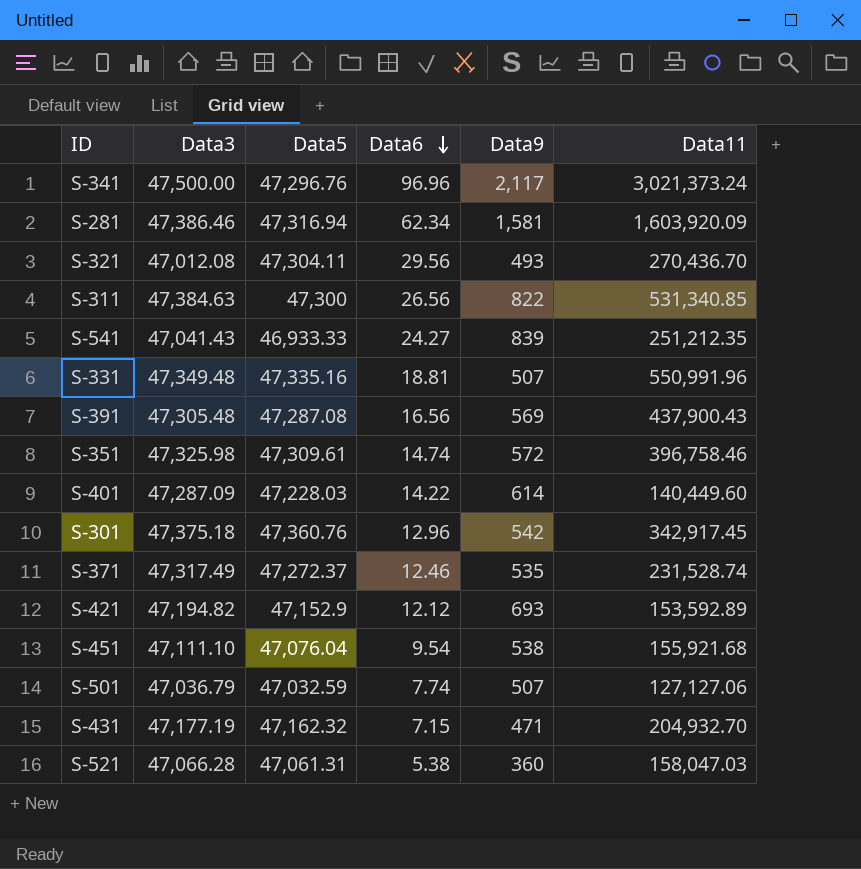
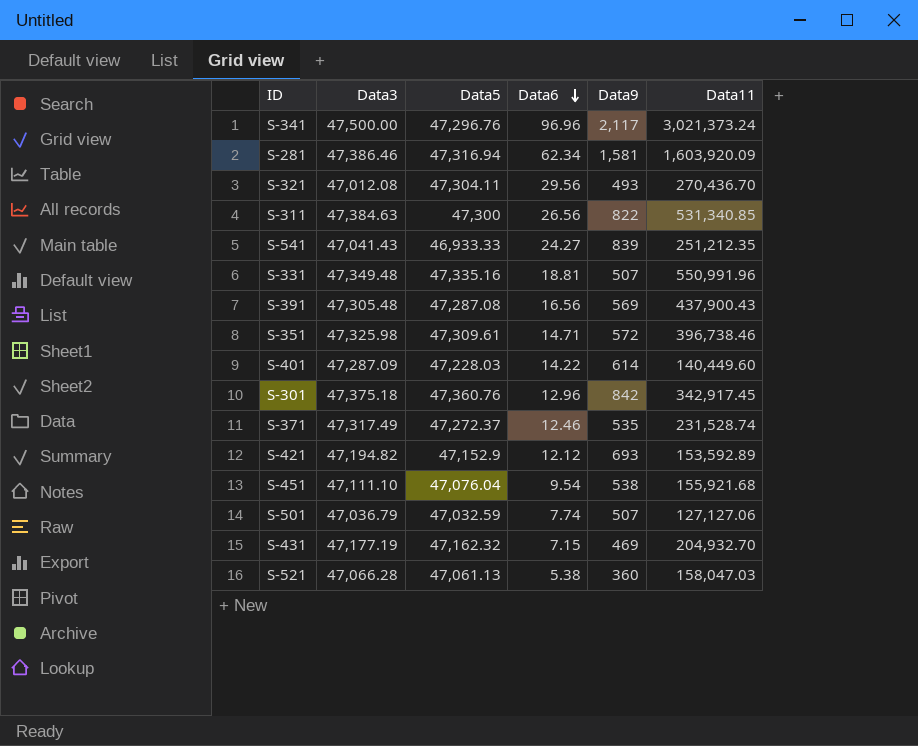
S-351 | Data6: 14.74 -> 14.71
S-351 | Data11: 396,758.46 -> 396,738.46
S-301 | Data9: 542 -> 842
S-431 | Data9: 471 -> 469
S-521 | Data5: 47,061.31 -> 47,061.13

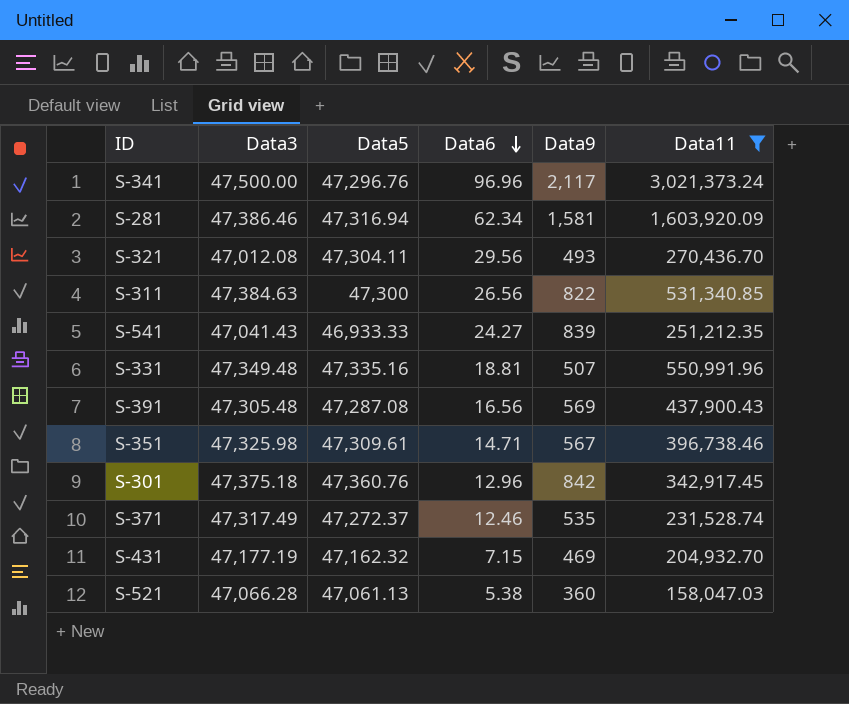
filter: none -> Data11 >= 158,047.03
S-351 | Data9: 572 -> 567

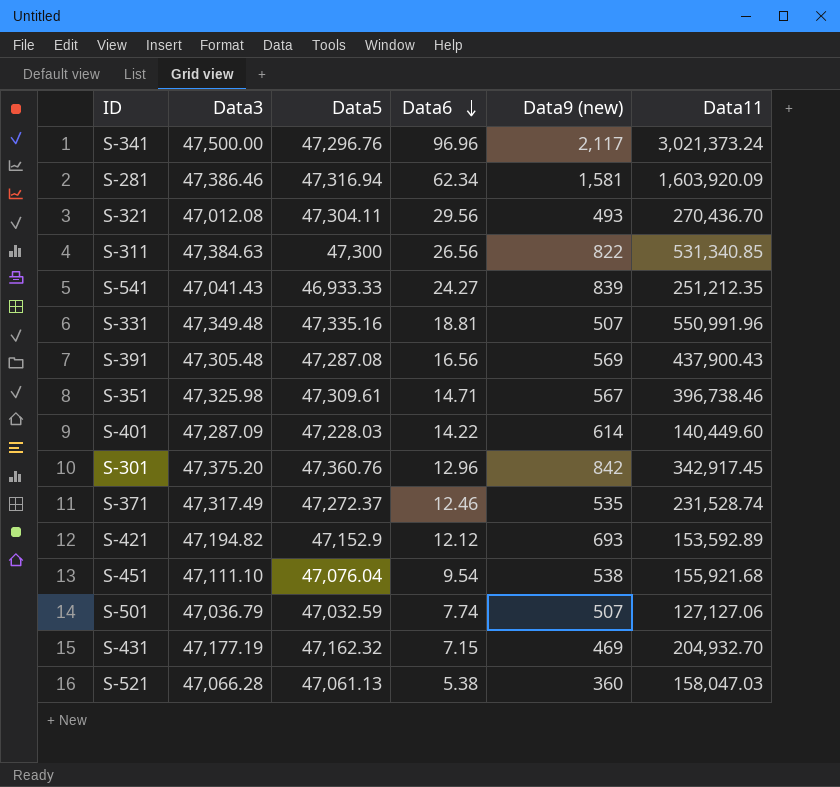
filter: Data11 >= 158,047.03 -> none
column name: Data9 -> Data9 (new)
S-301 | Data3: 47,375.18 -> 47,375.20

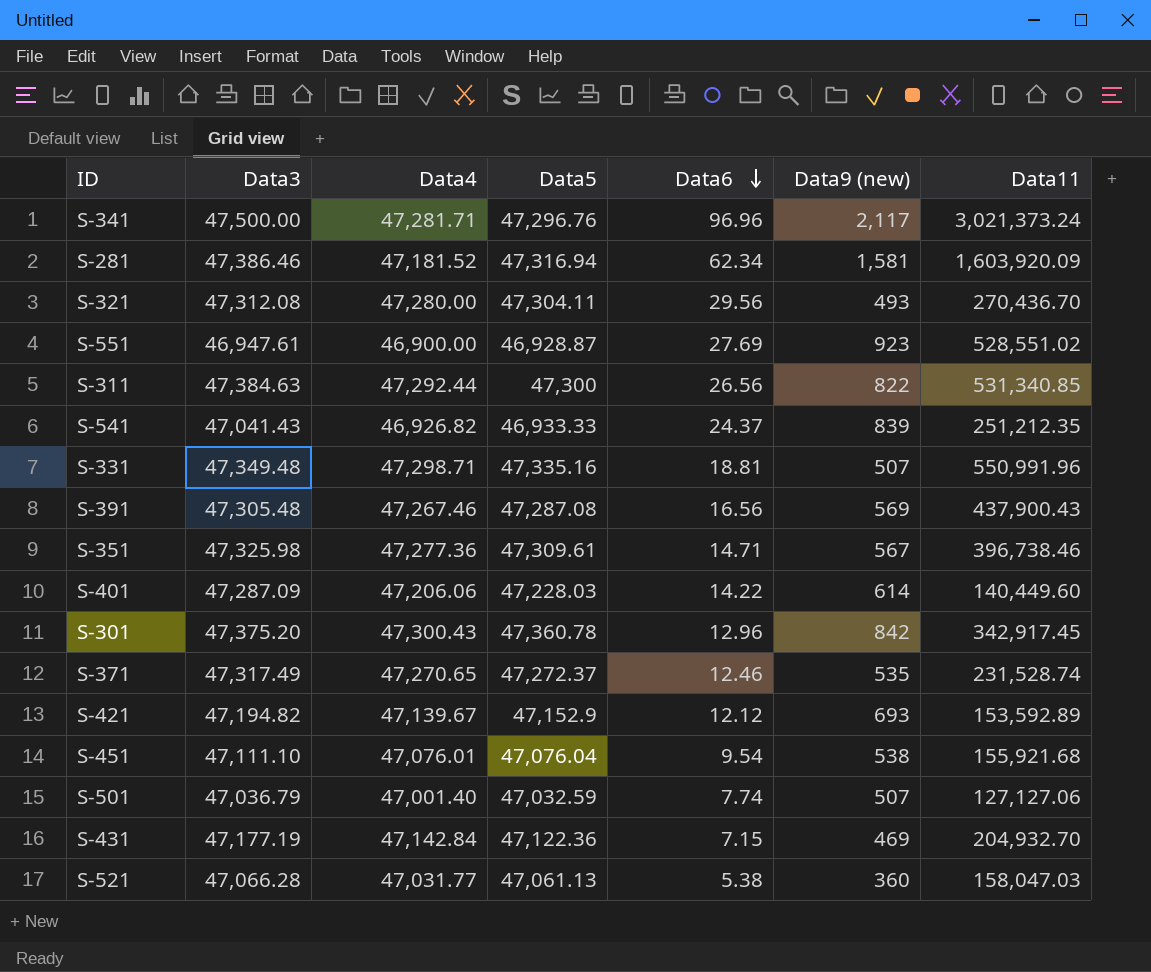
column Data4 | position: none -> 3
S-321 | Data3: 47,012.08 -> 47,312.08
row S-551: none -> 46,947.61 | 46,900.00 | 46,928.87 | 27.69 | 923 | 528,551.02
S-541 | Data6: 24.27 -> 24.37
S-301 | Data5: 47,360.76 -> 47,360.78
S-431 | Data5: 47,162.32 -> 47,122.36

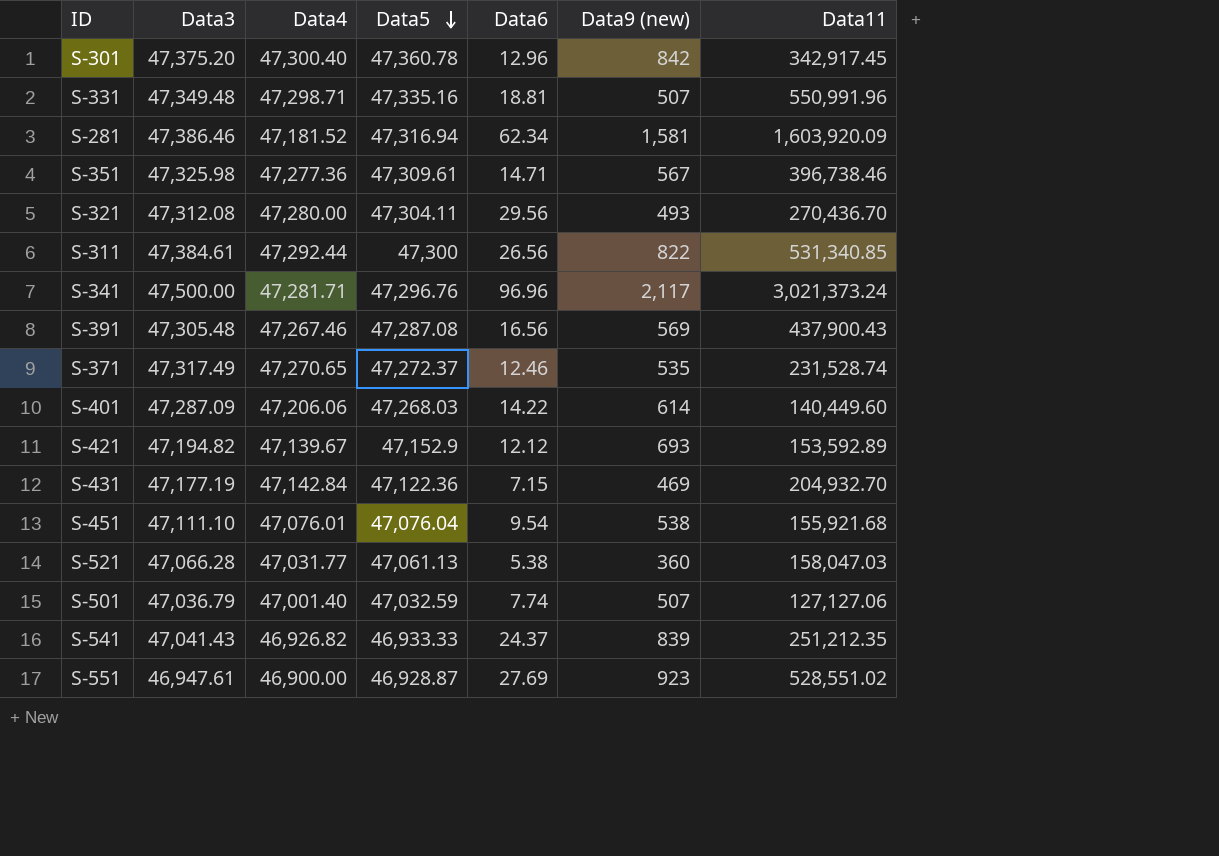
row order: Data6 descending -> Data5 descending
S-301 | Data4: 47,300.43 -> 47,300.40
S-311 | Data3: 47,384.63 -> 47,384.61
S-401 | Data5: 47,228.03 -> 47,268.03

